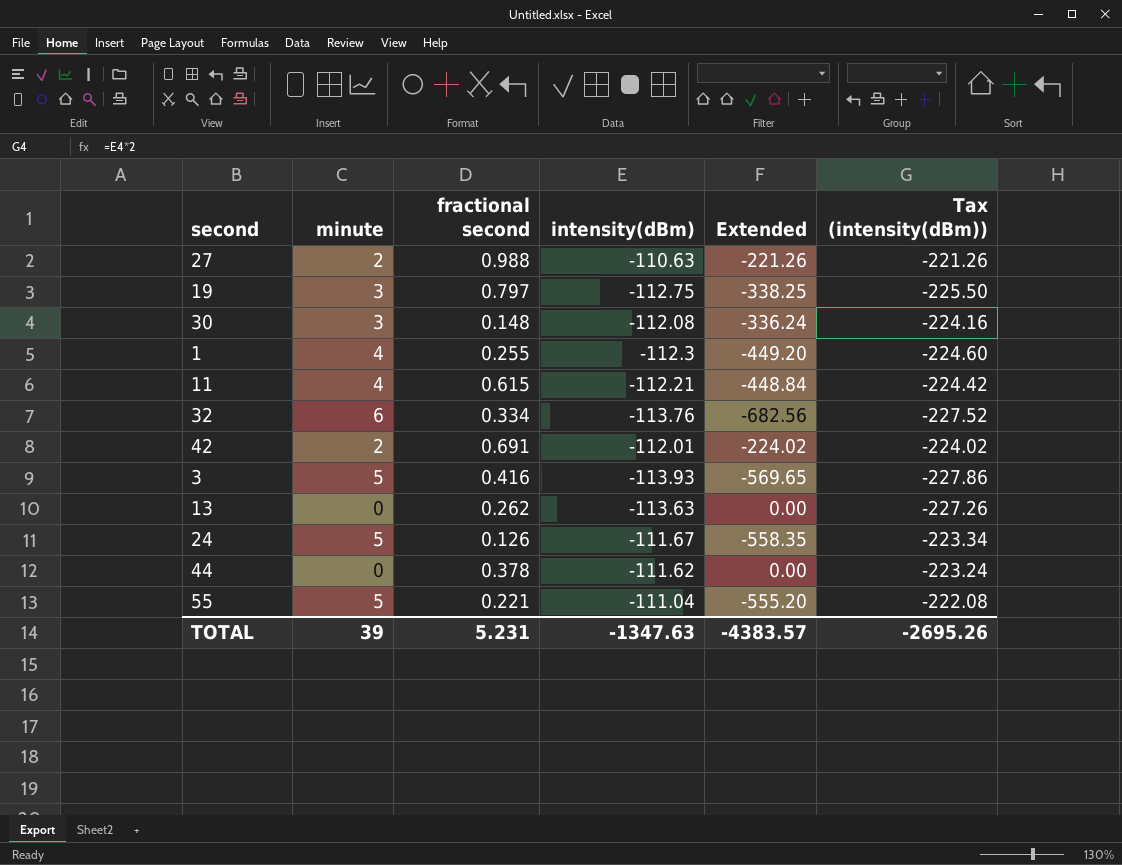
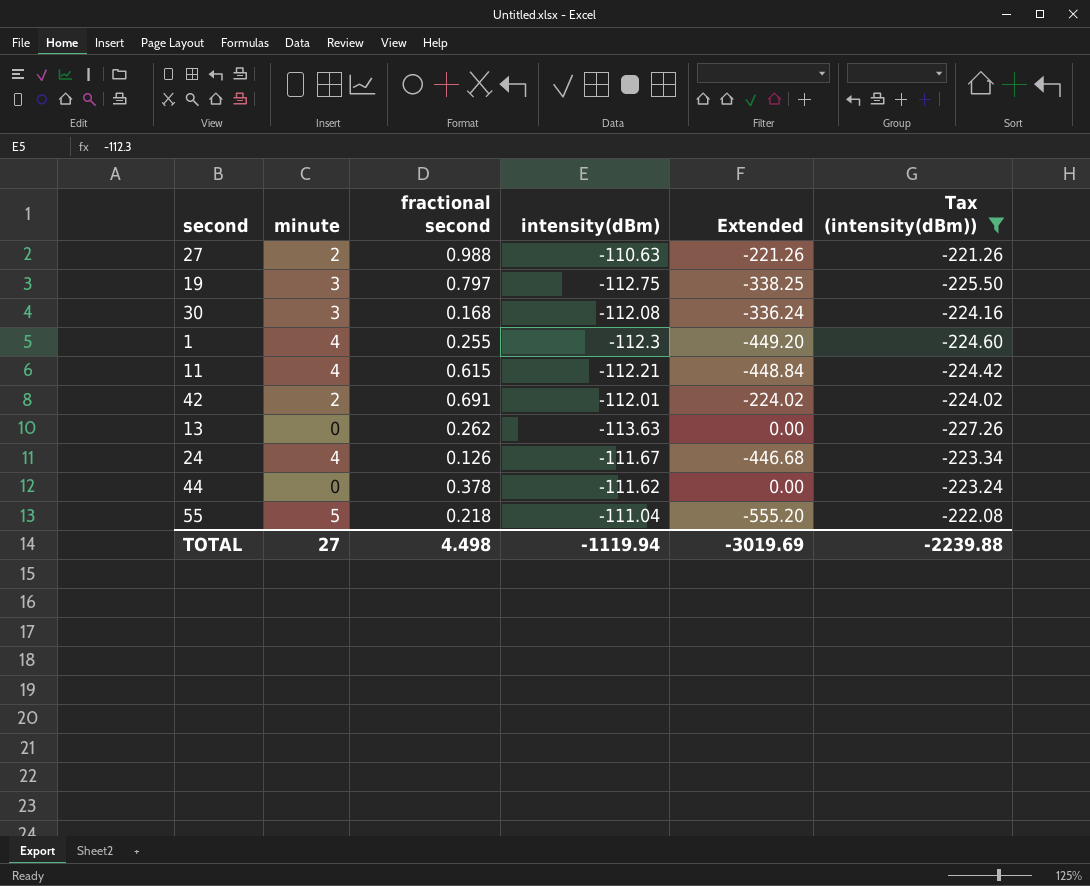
filter: none -> Tax (intensity(dBm)) >= -227.26
30 | fractional second: 0.148 -> 0.168
24 | minute: 5 -> 4
24 | Extended: -558.35 -> -446.68
55 | fractional second: 0.221 -> 0.218
TOTAL | minute: 39 -> 27
TOTAL | fractional second: 5.231 -> 4.498
TOTAL | intensity(dBm): -1347.63 -> -1119.94
TOTAL | Extended: -4383.57 -> -3019.69
TOTAL | Tax (intensity(dBm)): -2695.26 -> -2239.88

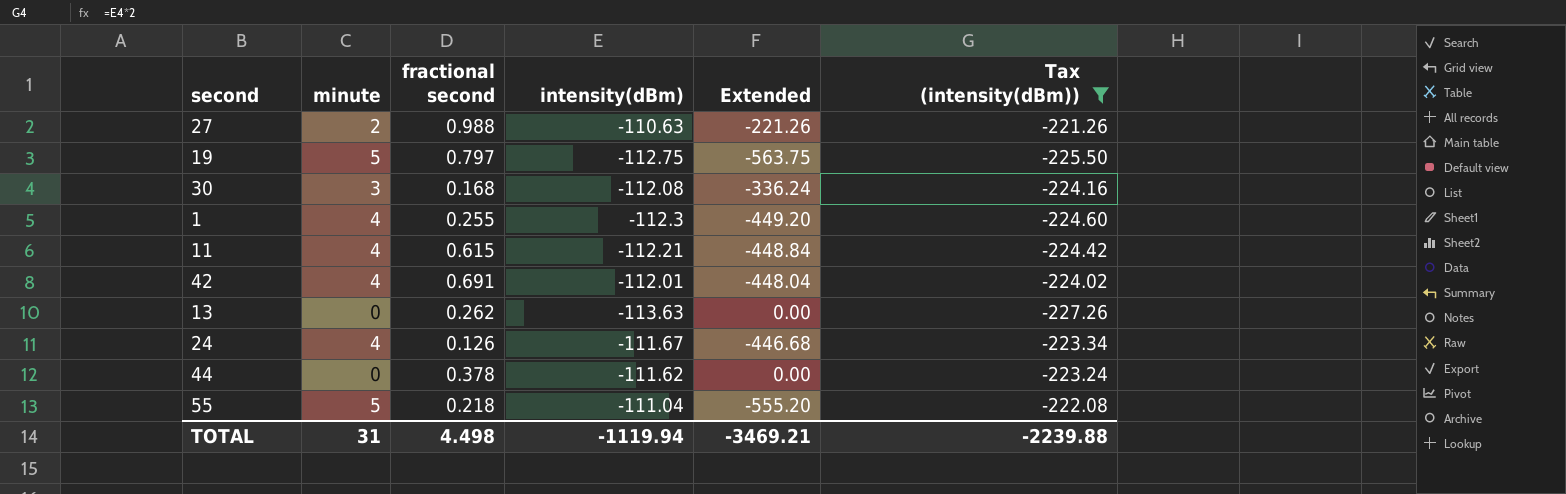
19 | minute: 3 -> 5
19 | Extended: -338.25 -> -563.75
42 | minute: 2 -> 4
42 | Extended: -224.02 -> -448.04
TOTAL | minute: 27 -> 31
TOTAL | Extended: -3019.69 -> -3469.21

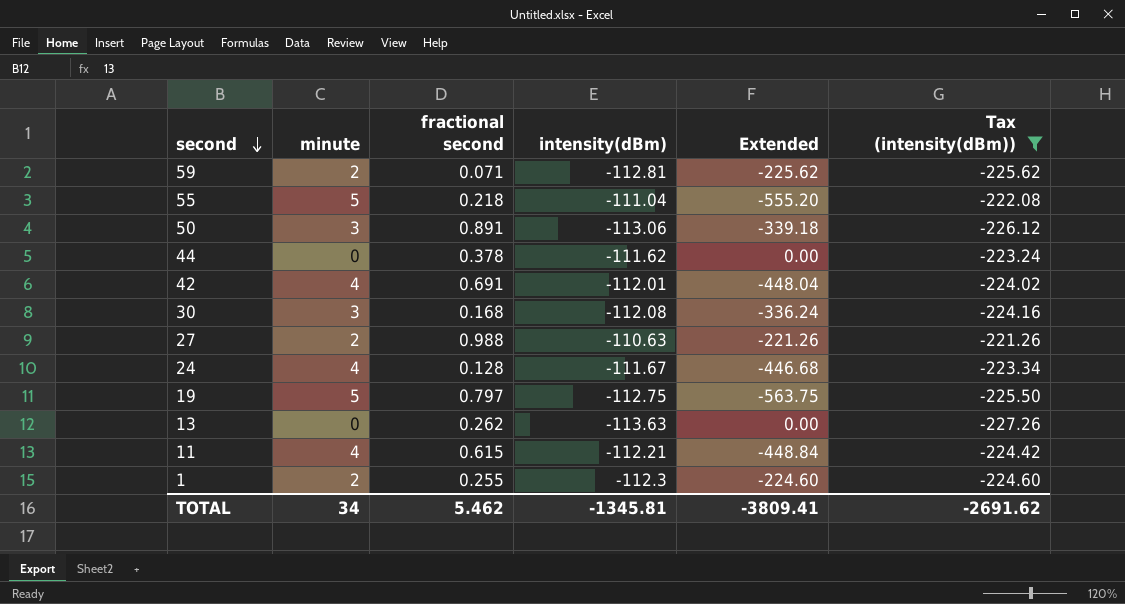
row order: none -> second descending
row 59: none -> 2 | 0.071 | -112.81 | -225.62 | -225.62
row 50: none -> 3 | 0.891 | -113.06 | -339.18 | -226.12
24 | fractional second: 0.126 -> 0.128
1 | minute: 4 -> 2
1 | Extended: -449.20 -> -224.60
TOTAL | minute: 31 -> 34
TOTAL | fractional second: 4.498 -> 5.462
TOTAL | intensity(dBm): -1119.94 -> -1345.81
TOTAL | Extended: -3469.21 -> -3809.41
TOTAL | Tax (intensity(dBm)): -2239.88 -> -2691.62

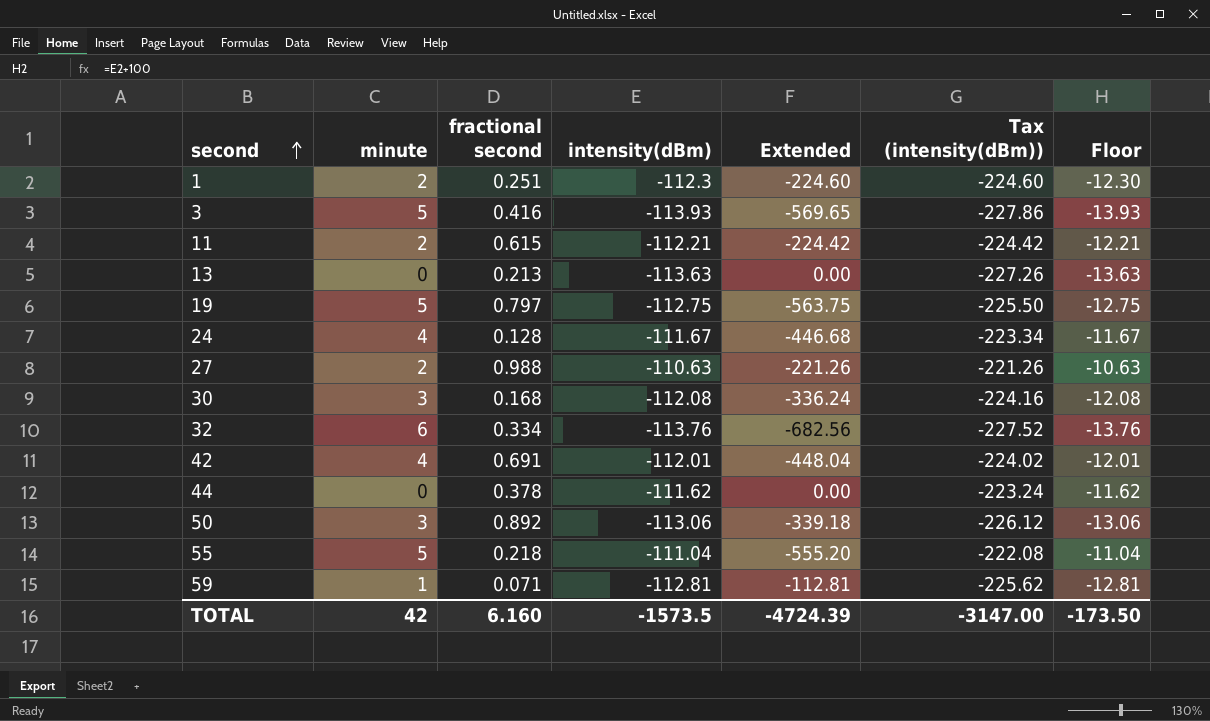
filter: Tax (intensity(dBm)) >= -227.26 -> none
row order: second descending -> second ascending
column Floor | formula: none -> [intensity(dBm)] + 100
1 | fractional second: 0.255 -> 0.251
11 | minute: 4 -> 2
11 | Extended: -448.84 -> -224.42
13 | fractional second: 0.262 -> 0.213
50 | fractional second: 0.891 -> 0.892
59 | minute: 2 -> 1
59 | Extended: -225.62 -> -112.81
TOTAL | minute: 34 -> 42
TOTAL | fractional second: 5.462 -> 6.160
TOTAL | intensity(dBm): -1345.81 -> -1573.5
TOTAL | Extended: -3809.41 -> -4724.39
TOTAL | Tax (intensity(dBm)): -2691.62 -> -3147.00

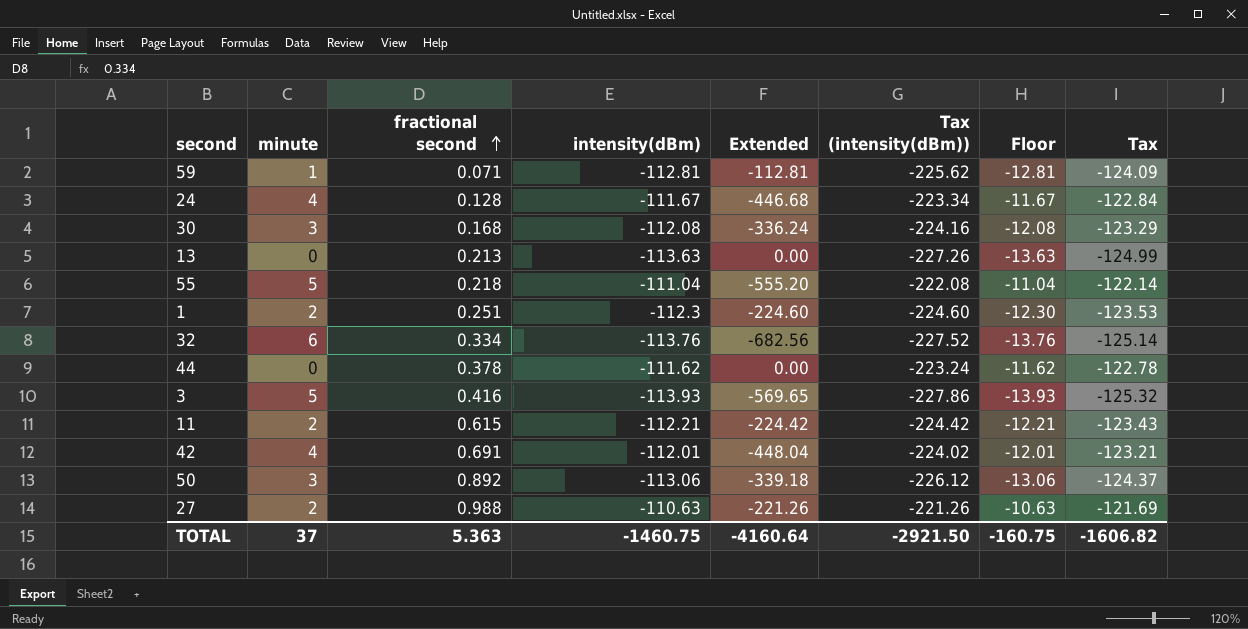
row order: second ascending -> fractional second ascending
column Tax | formula: none -> [intensity(dBm)] * 1.1
row 19: 5 | 0.797 | -112.75 | -563.75 | -225.50 | -12.75 -> none
TOTAL | minute: 42 -> 37
TOTAL | fractional second: 6.160 -> 5.363
TOTAL | intensity(dBm): -1573.5 -> -1460.75
TOTAL | Extended: -4724.39 -> -4160.64
TOTAL | Tax (intensity(dBm)): -3147.00 -> -2921.50
TOTAL | Floor: -173.50 -> -160.75

